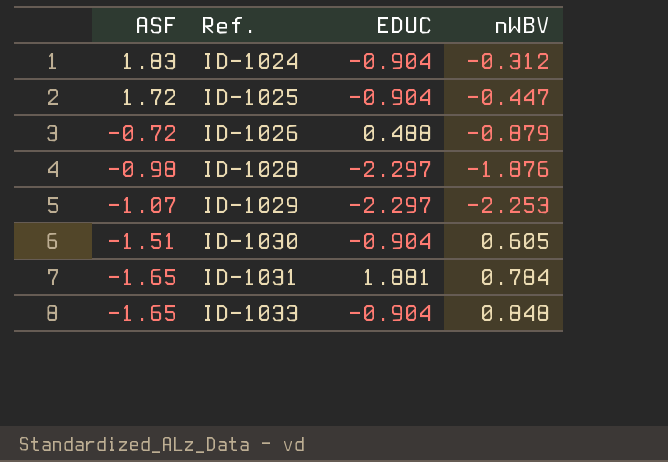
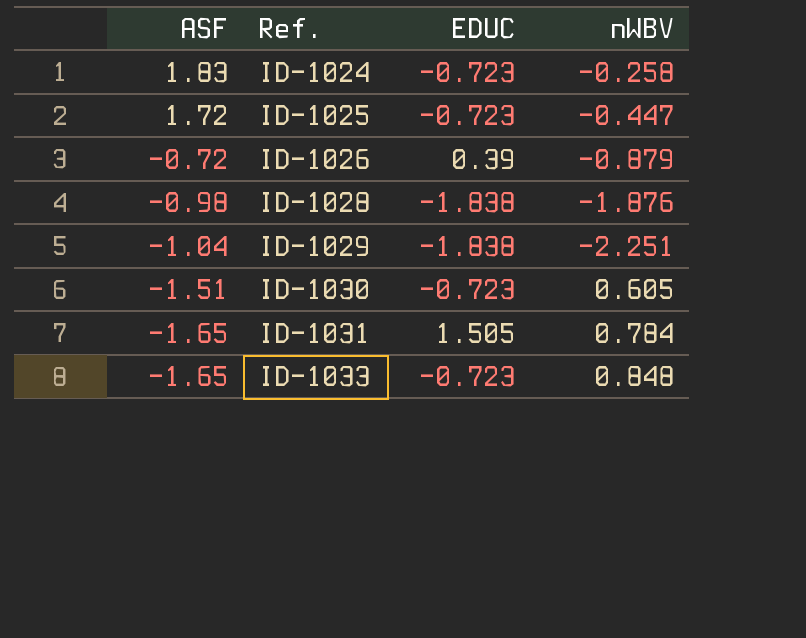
ID-1024 | EDUC: -0.904 -> -0.723
ID-1024 | nWBV: -0.312 -> -0.258
ID-1025 | EDUC: -0.904 -> -0.723
ID-1026 | EDUC: 0.488 -> 0.39
ID-1028 | EDUC: -2.297 -> -1.838
ID-1029 | ASF: -1.07 -> -1.04
ID-1029 | EDUC: -2.297 -> -1.838
ID-1029 | nWBV: -2.253 -> -2.251
ID-1030 | EDUC: -0.904 -> -0.723
ID-1031 | EDUC: 1.881 -> 1.505
ID-1033 | EDUC: -0.904 -> -0.723

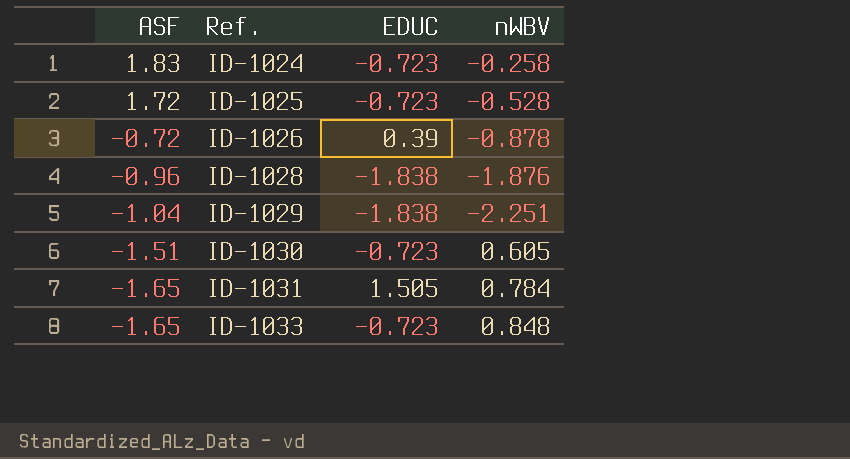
ID-1025 | nWBV: -0.447 -> -0.528
ID-1026 | nWBV: -0.879 -> -0.878
ID-1028 | ASF: -0.98 -> -0.96

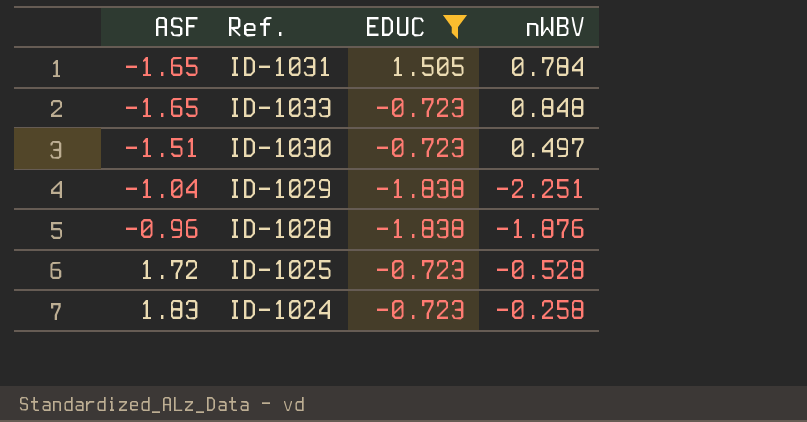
filter: none -> EDUC != 0.39
row order: ASF descending -> ASF ascending
ID-1030 | nWBV: 0.605 -> 0.497

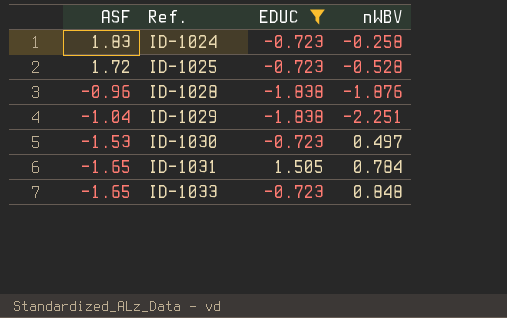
row order: ASF ascending -> ASF descending
ID-1030 | ASF: -1.51 -> -1.53

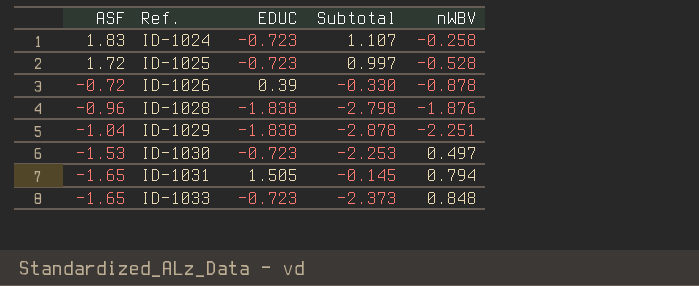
filter: EDUC != 0.39 -> none
column Subtotal | formula: none -> [ASF] + [EDUC]
ID-1031 | nWBV: 0.784 -> 0.794

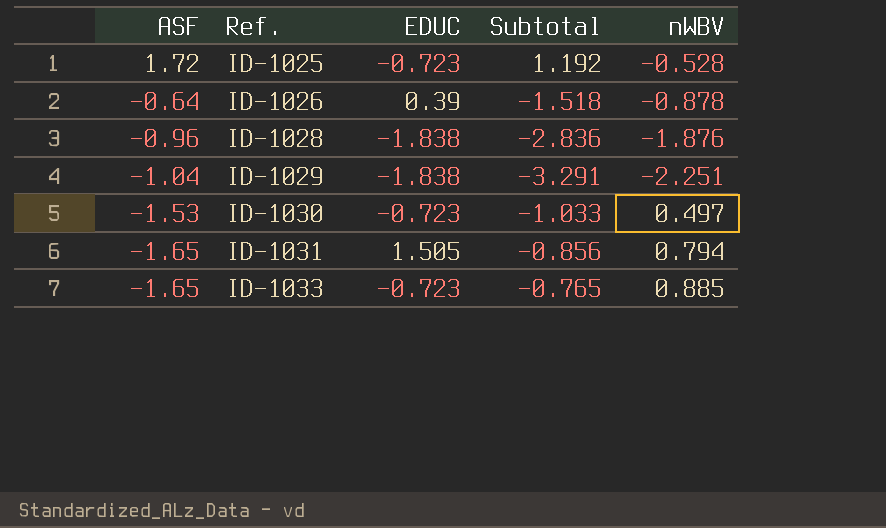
column Subtotal | formula: [ASF] + [EDUC] -> [ASF] + [nWBV]
row ID-1024: 1.83 | -0.723 | 1.107 | -0.258 -> none
ID-1026 | ASF: -0.72 -> -0.64
ID-1033 | nWBV: 0.848 -> 0.885

